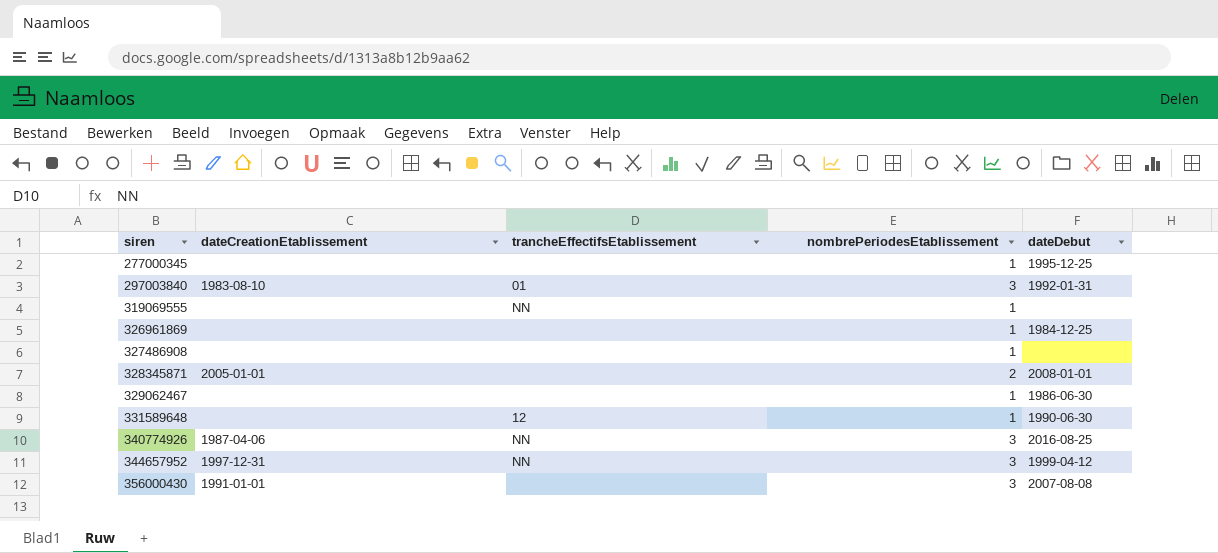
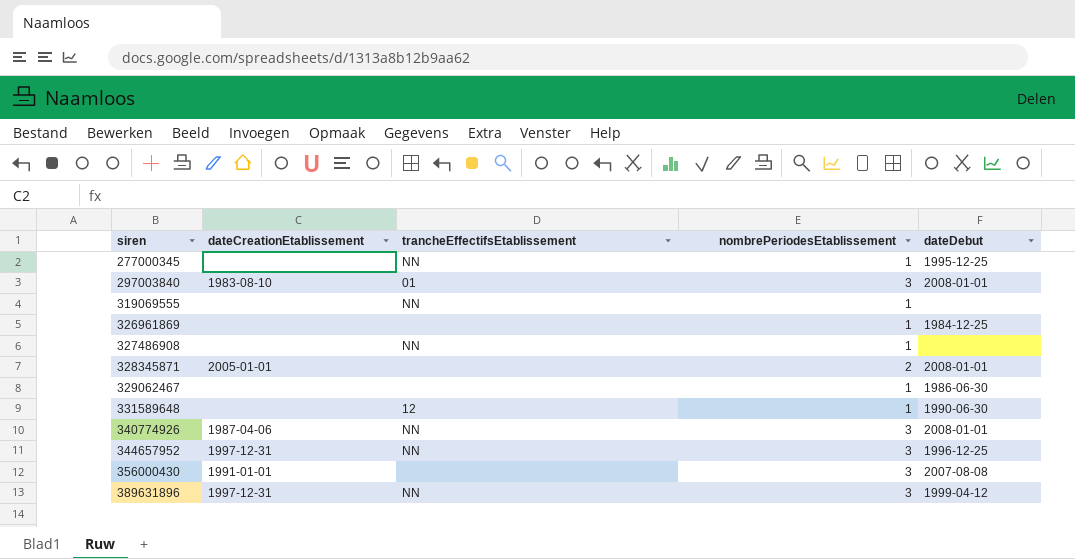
277000345 | trancheEffectifsEtablissement: none -> NN
297003840 | dateDebut: 1992-01-31 -> 2008-01-01
327486908 | trancheEffectifsEtablissement: none -> NN
340774926 | dateDebut: 2016-08-25 -> 2008-01-01
344657952 | dateDebut: 1999-04-12 -> 1996-12-25
row 389631896: none -> 1997-12-31 | NN | 3 | 1999-04-12

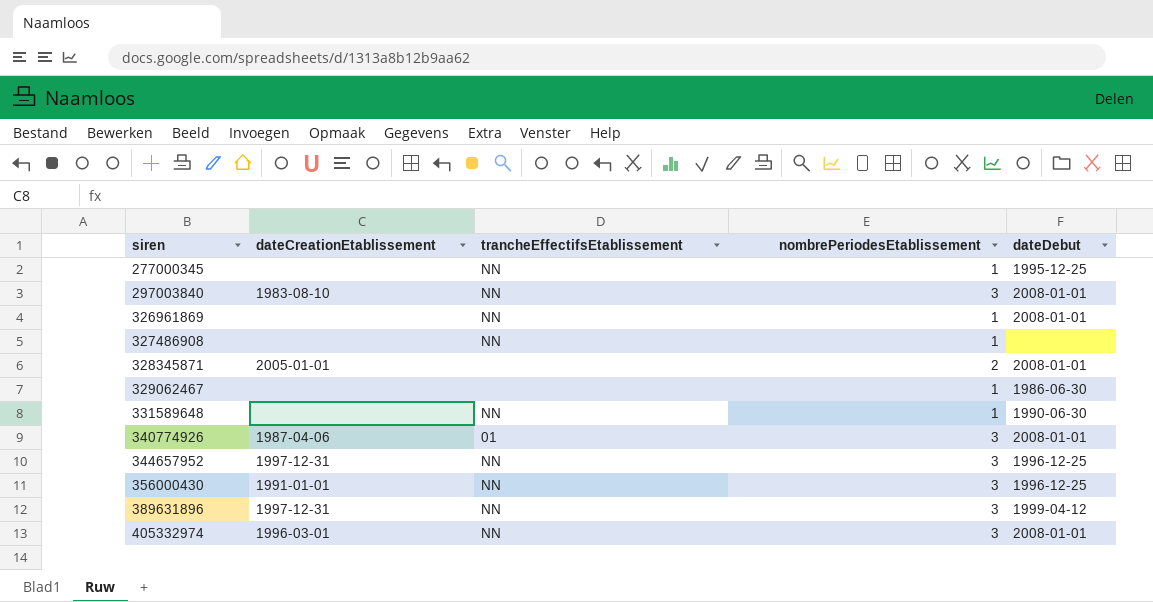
row 319069555: none | NN | 1 | none -> none
297003840 | trancheEffectifsEtablissement: 01 -> NN
326961869 | trancheEffectifsEtablissement: none -> NN
326961869 | dateDebut: 1984-12-25 -> 2008-01-01
331589648 | trancheEffectifsEtablissement: 12 -> NN
340774926 | trancheEffectifsEtablissement: NN -> 01
356000430 | trancheEffectifsEtablissement: none -> NN
356000430 | dateDebut: 2007-08-08 -> 1996-12-25
row 405332974: none -> 1996-03-01 | NN | 3 | 2008-01-01

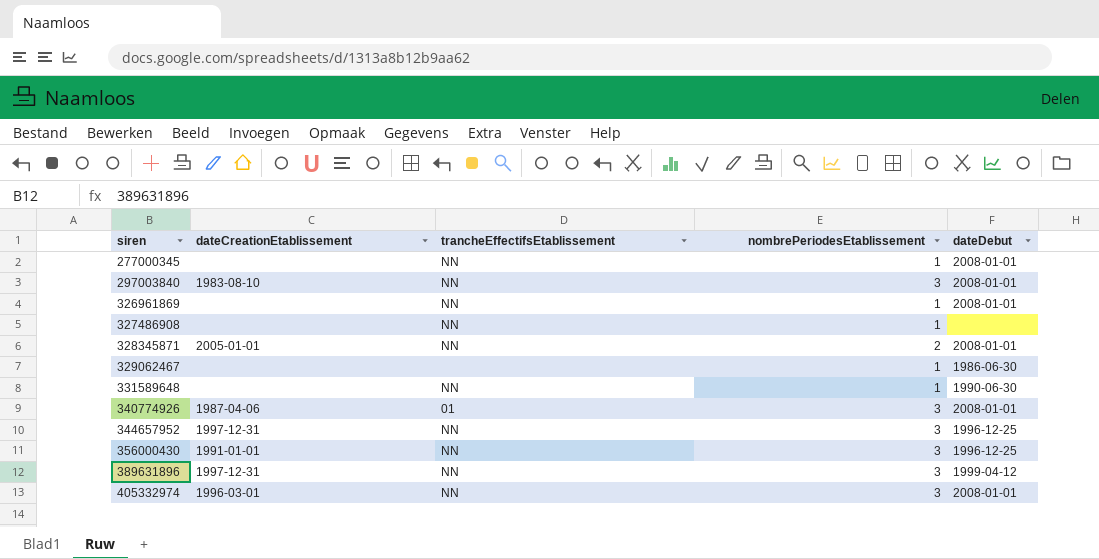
277000345 | dateDebut: 1995-12-25 -> 2008-01-01
328345871 | trancheEffectifsEtablissement: none -> NN

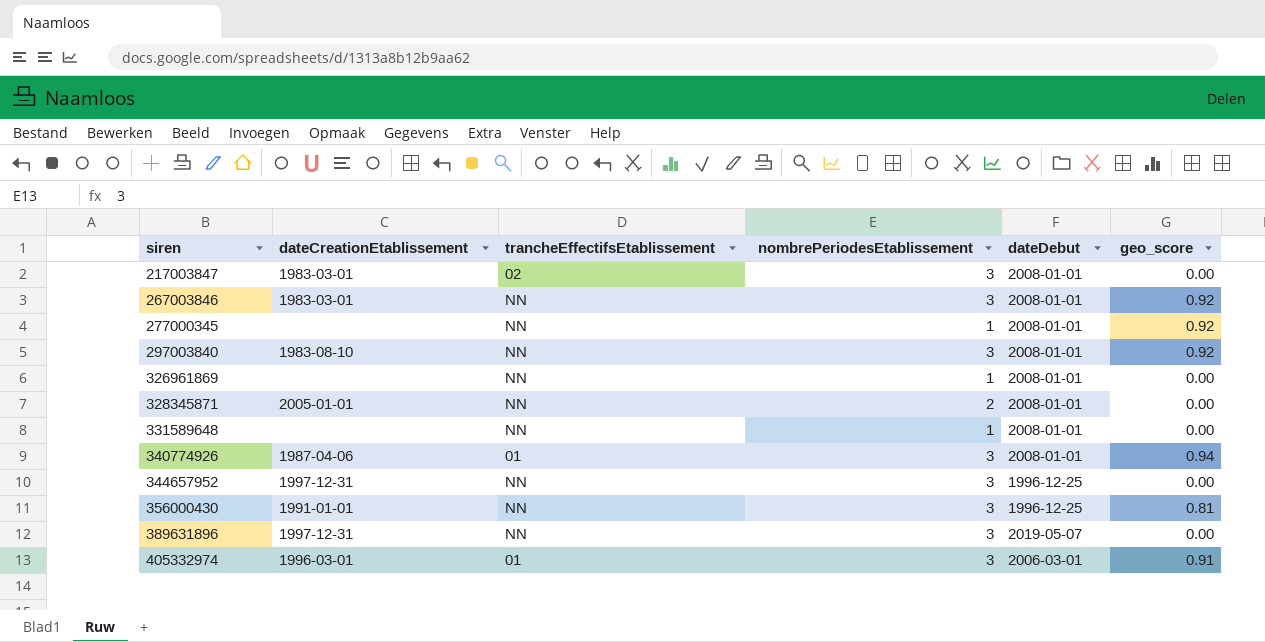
column geo_score | position: none -> 6
row 327486908: none | NN | 1 | none -> none
row 329062467: none | none | 1 | 1986-06-30 -> none
row 217003847: none -> 1983-03-01 | 02 | 3 | 2008-01-01 | 0.00
row 267003846: none -> 1983-03-01 | NN | 3 | 2008-01-01 | 0.92
331589648 | dateDebut: 1990-06-30 -> 2008-01-01
389631896 | dateDebut: 1999-04-12 -> 2019-05-07
405332974 | trancheEffectifsEtablissement: NN -> 01
405332974 | dateDebut: 2008-01-01 -> 2006-03-01

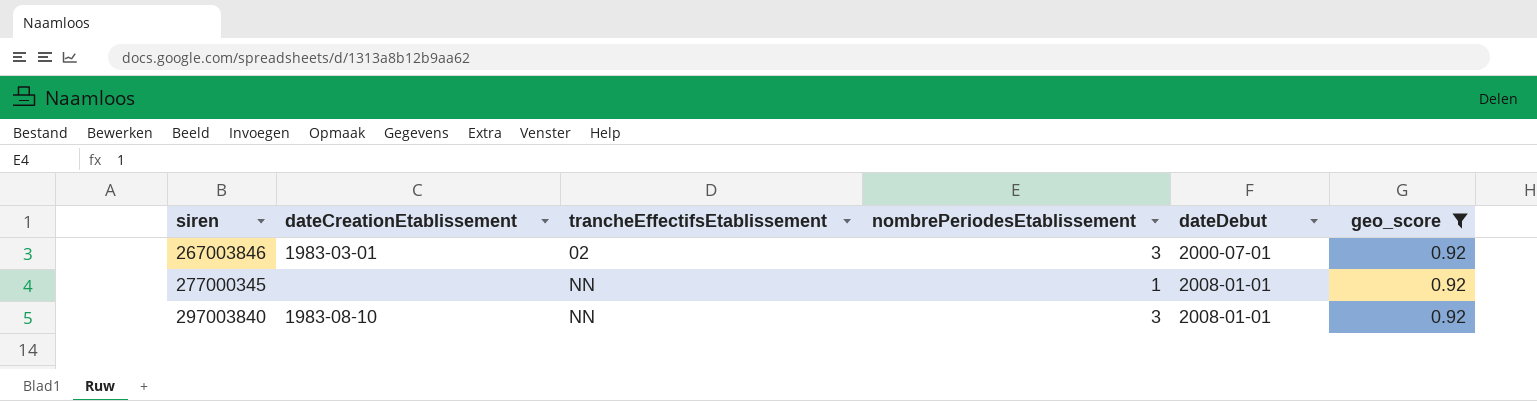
filter: none -> geo_score = 0.92
267003846 | trancheEffectifsEtablissement: NN -> 02
267003846 | dateDebut: 2008-01-01 -> 2000-07-01

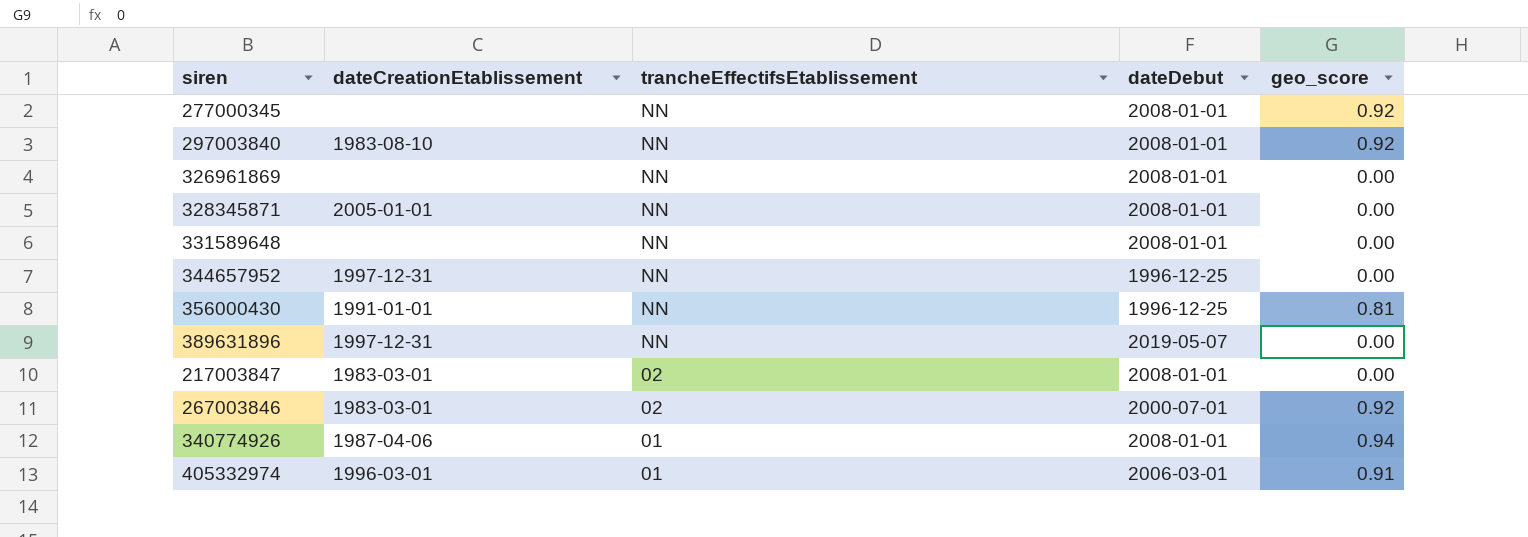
filter: geo_score = 0.92 -> none
row order: siren ascending -> trancheEffectifsEtablissement descending
column nombrePeriodesEtablissement | position: 4 -> none

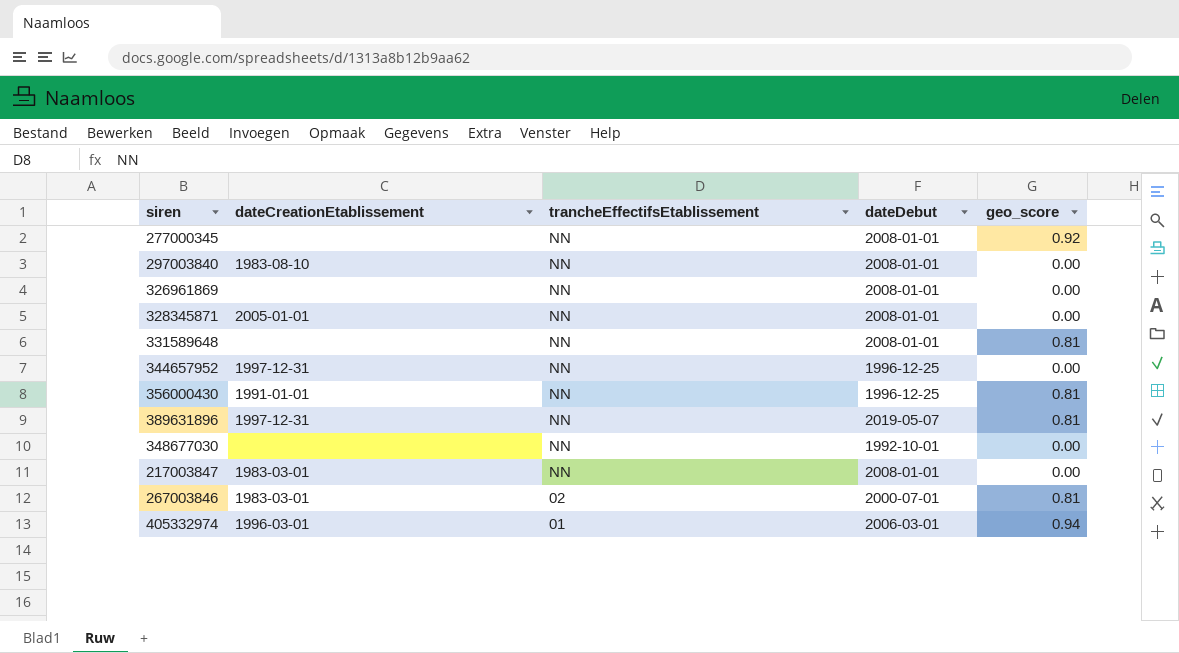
row 340774926: 1987-04-06 | 01 | 2008-01-01 | 0.94 -> none
297003840 | geo_score: 0.92 -> 0.00
331589648 | geo_score: 0.00 -> 0.81
389631896 | geo_score: 0.00 -> 0.81
row 348677030: none -> none | NN | 1992-10-01 | 0.00
217003847 | trancheEffectifsEtablissement: 02 -> NN
267003846 | geo_score: 0.92 -> 0.81
405332974 | geo_score: 0.91 -> 0.94

